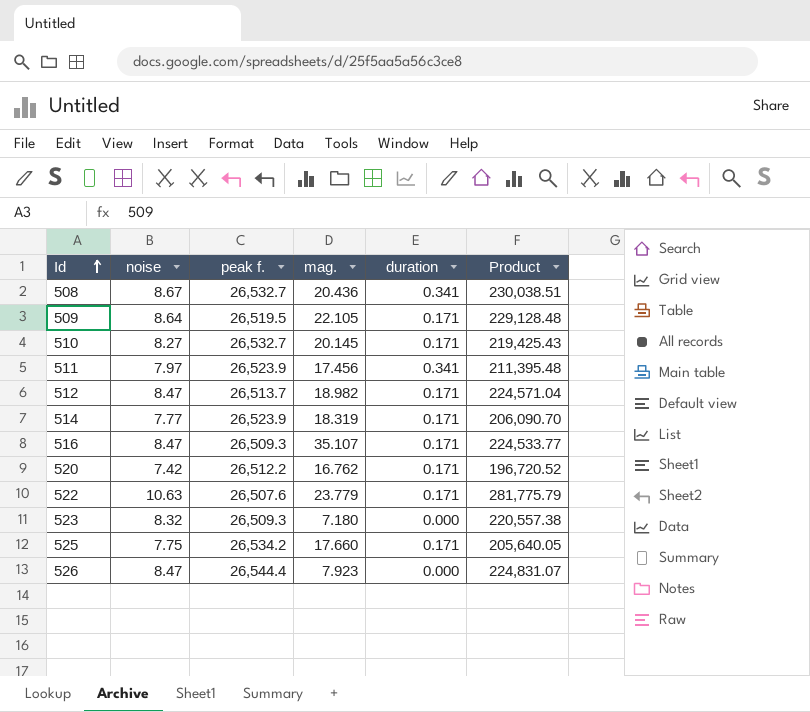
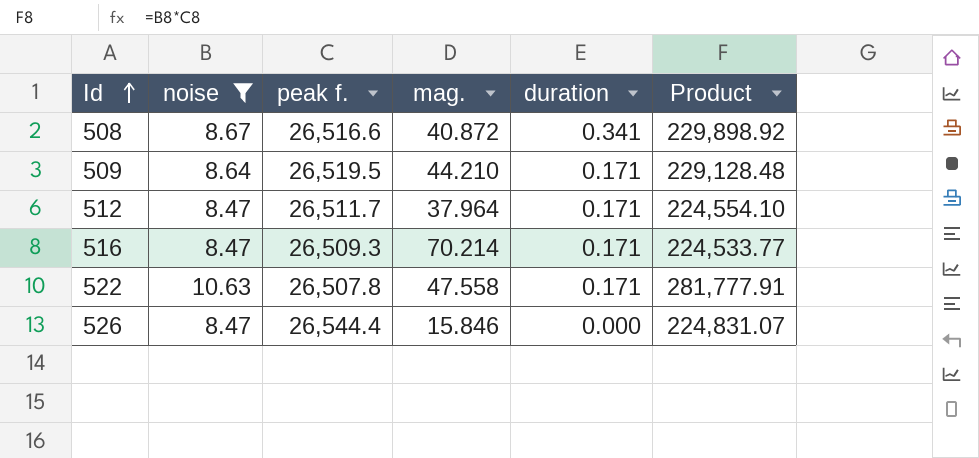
filter: none -> noise >= 8.47
508 | peak f.: 26,532.7 -> 26,516.6
508 | mag.: 20.436 -> 40.872
508 | Product: 230,038.51 -> 229,898.92
509 | mag.: 22.105 -> 44.210
512 | peak f.: 26,513.7 -> 26,511.7
512 | mag.: 18.982 -> 37.964
512 | Product: 224,571.04 -> 224,554.10
516 | mag.: 35.107 -> 70.214
522 | peak f.: 26,507.6 -> 26,507.8
522 | mag.: 23.779 -> 47.558
522 | Product: 281,775.79 -> 281,777.91
526 | mag.: 7.923 -> 15.846

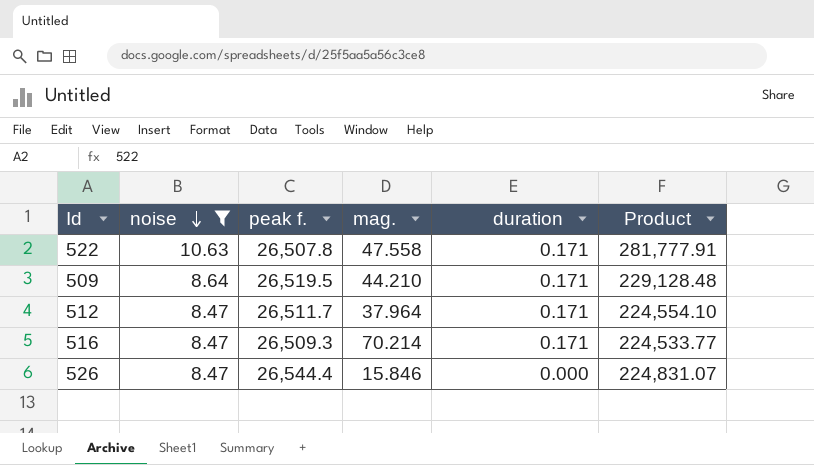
row order: Id ascending -> noise descending
row 508: 8.67 | 26,516.6 | 40.872 | 0.341 | 229,898.92 -> none

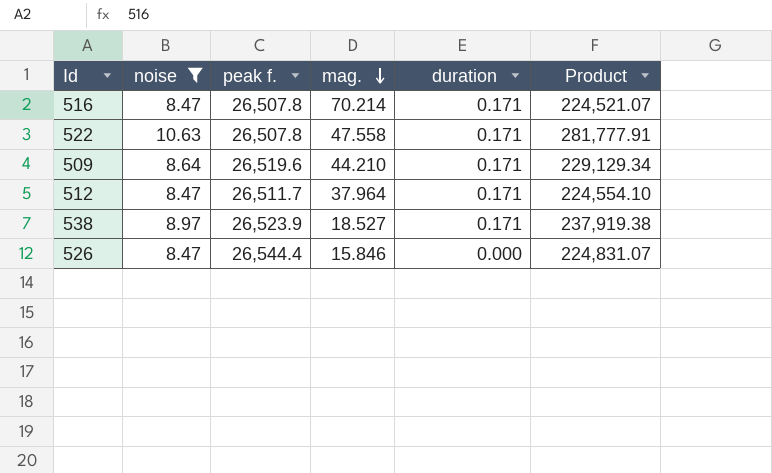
row order: noise descending -> mag. descending
516 | peak f.: 26,509.3 -> 26,507.8
516 | Product: 224,533.77 -> 224,521.07
509 | peak f.: 26,519.5 -> 26,519.6
509 | Product: 229,128.48 -> 229,129.34
row 538: none -> 8.97 | 26,523.9 | 18.527 | 0.171 | 237,919.38

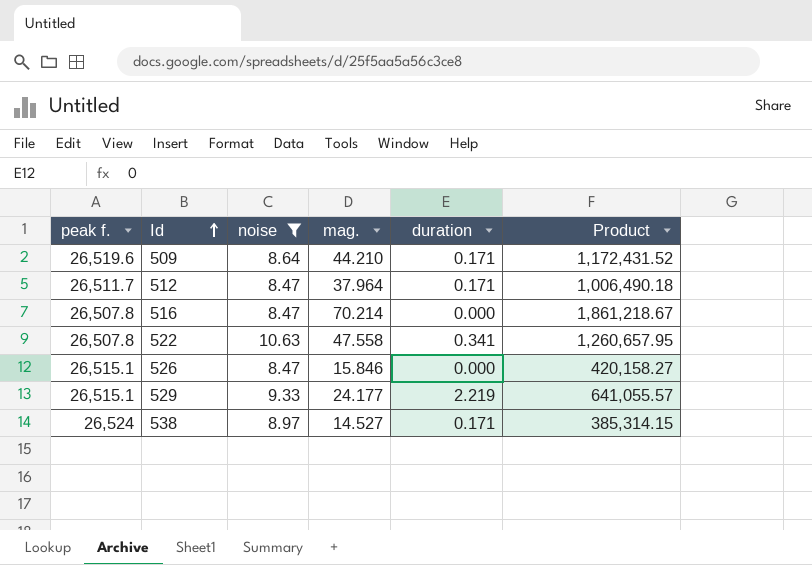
row order: mag. descending -> Id ascending
column peak f. | position: 3 -> 1
column Product | formula: [noise] * [peak f.] -> [peak f.] * [mag.]
516 | duration: 0.171 -> 0.000
522 | duration: 0.171 -> 0.341
526 | peak f.: 26,544.4 -> 26,515.1
row 529: none -> 26,515.1 | 9.33 | 24.177 | 2.219 | 641,055.57
538 | peak f.: 26,523.9 -> 26,524
538 | mag.: 18.527 -> 14.527

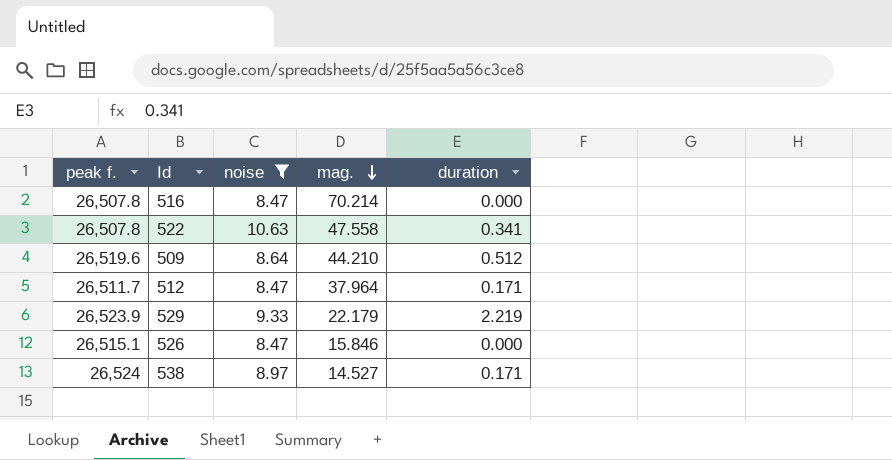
row order: Id ascending -> mag. descending
column Product | formula: [peak f.] * [mag.] -> none
509 | duration: 0.171 -> 0.512
529 | peak f.: 26,515.1 -> 26,523.9
529 | mag.: 24.177 -> 22.179

